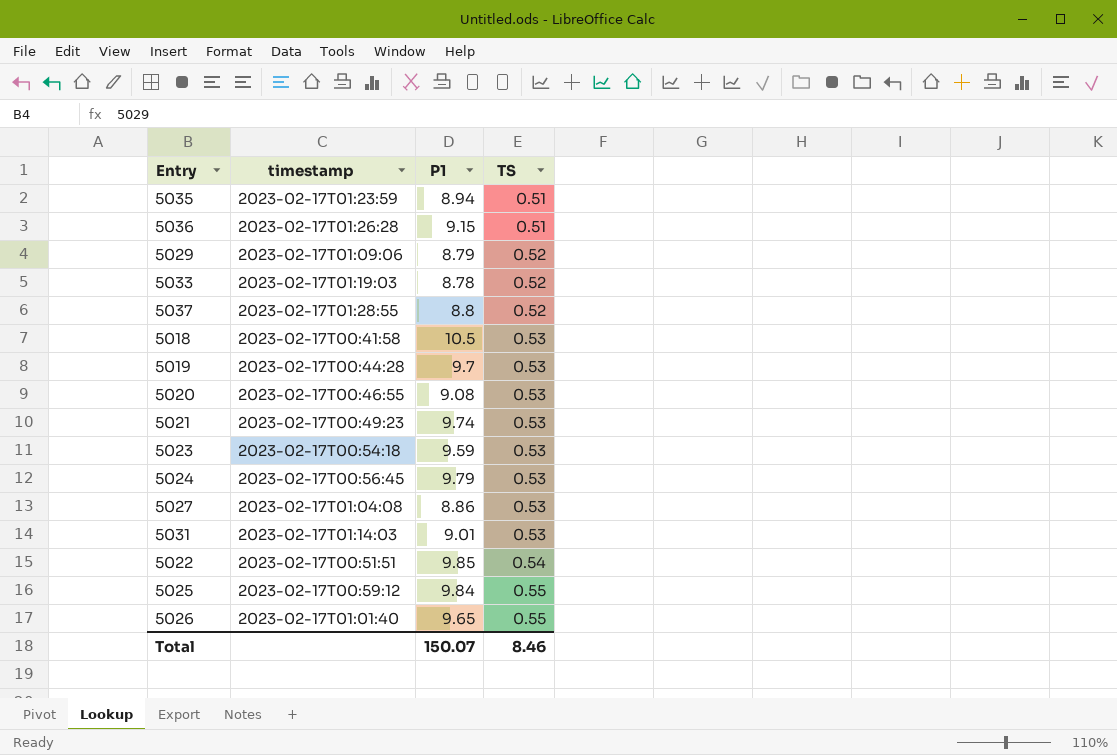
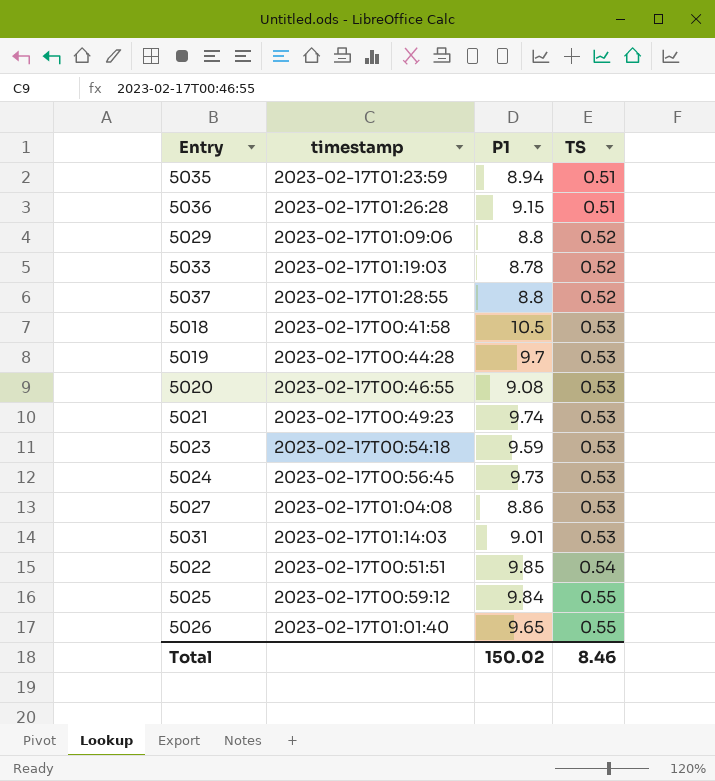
5029 | P1: 8.79 -> 8.8
5024 | P1: 9.79 -> 9.73
Total | P1: 150.07 -> 150.02

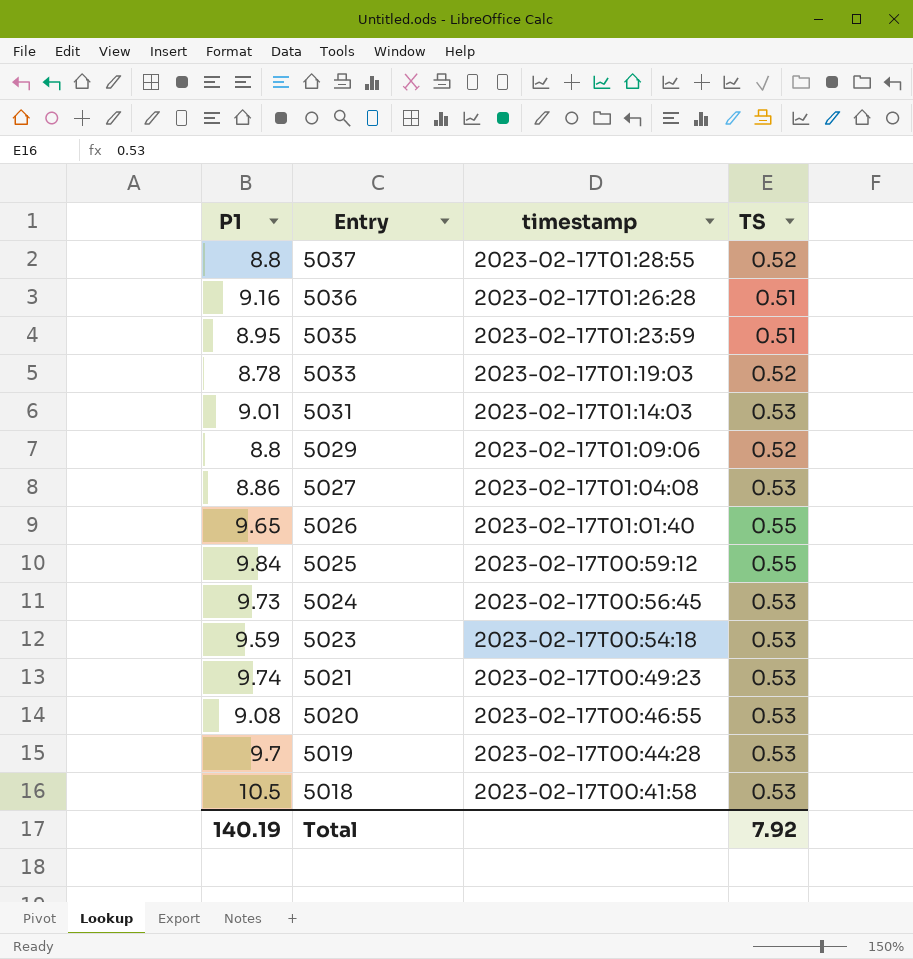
row order: TS ascending -> Entry descending
column P1 | position: 3 -> 1
row 5022: 2023-02-17T00:51:51 | 9.85 | 0.54 -> none
5036 | P1: 9.15 -> 9.16
5035 | P1: 8.94 -> 8.95
Total | P1: 150.02 -> 140.19
Total | TS: 8.46 -> 7.92

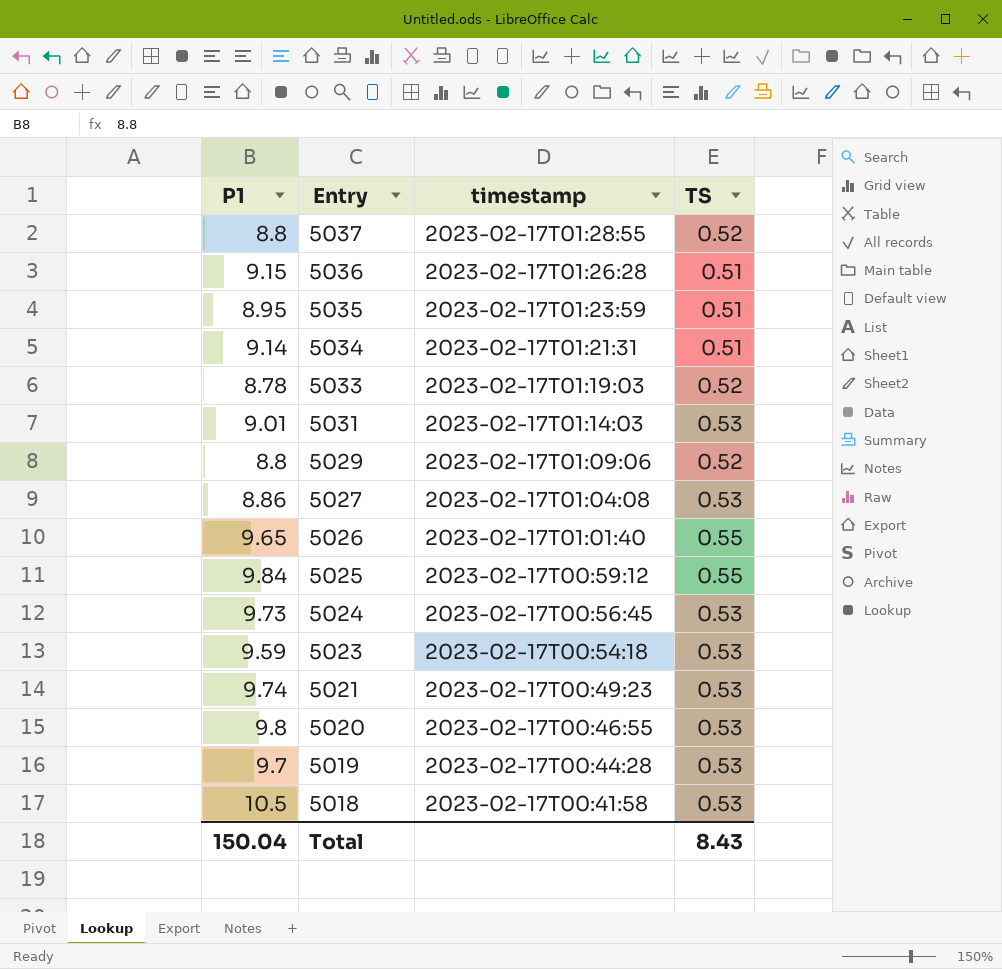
5036 | P1: 9.16 -> 9.15
row 5034: none -> 9.14 | 2023-02-17T01:21:31 | 0.51
5020 | P1: 9.08 -> 9.8
Total | P1: 140.19 -> 150.04
Total | TS: 7.92 -> 8.43

